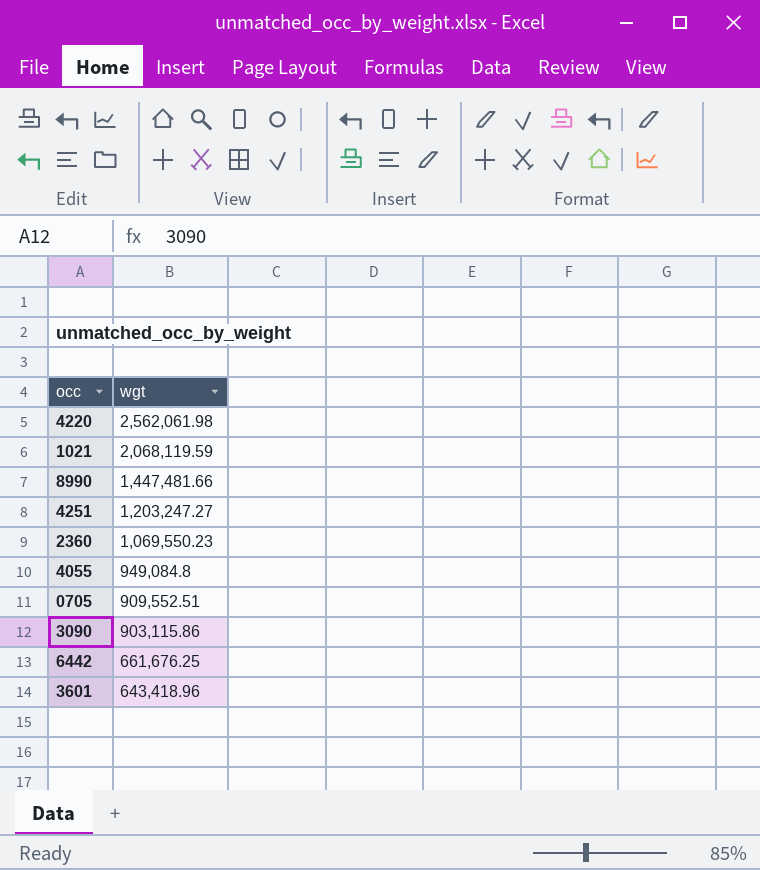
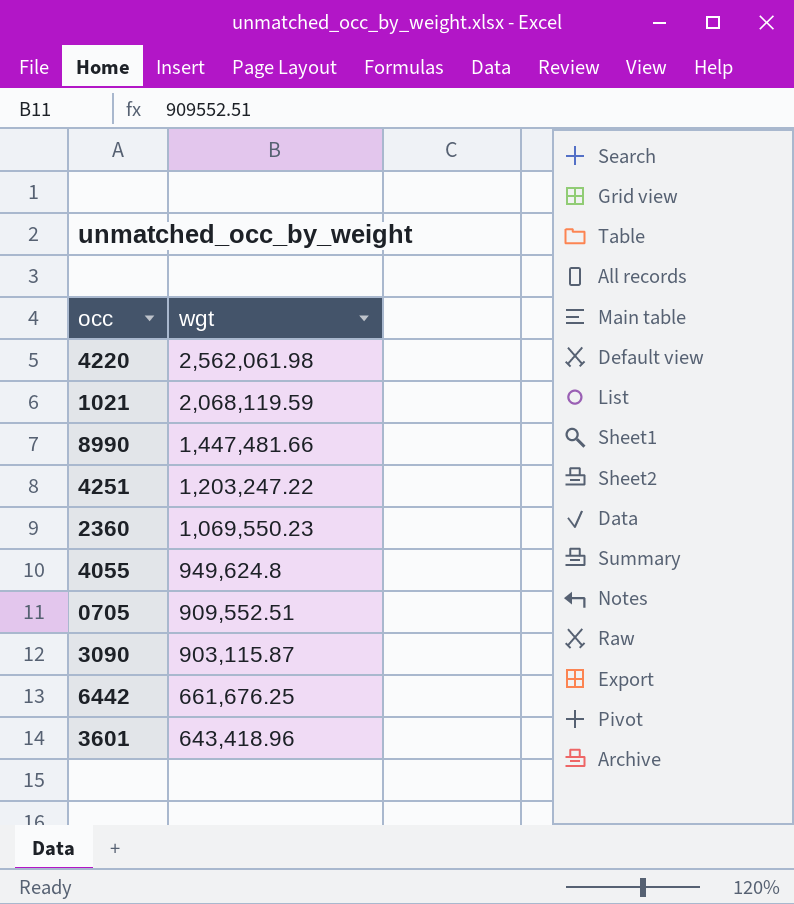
4251 | wgt: 1,203,247.27 -> 1,203,247.22
4055 | wgt: 949,084.8 -> 949,624.8
3090 | wgt: 903,115.86 -> 903,115.87

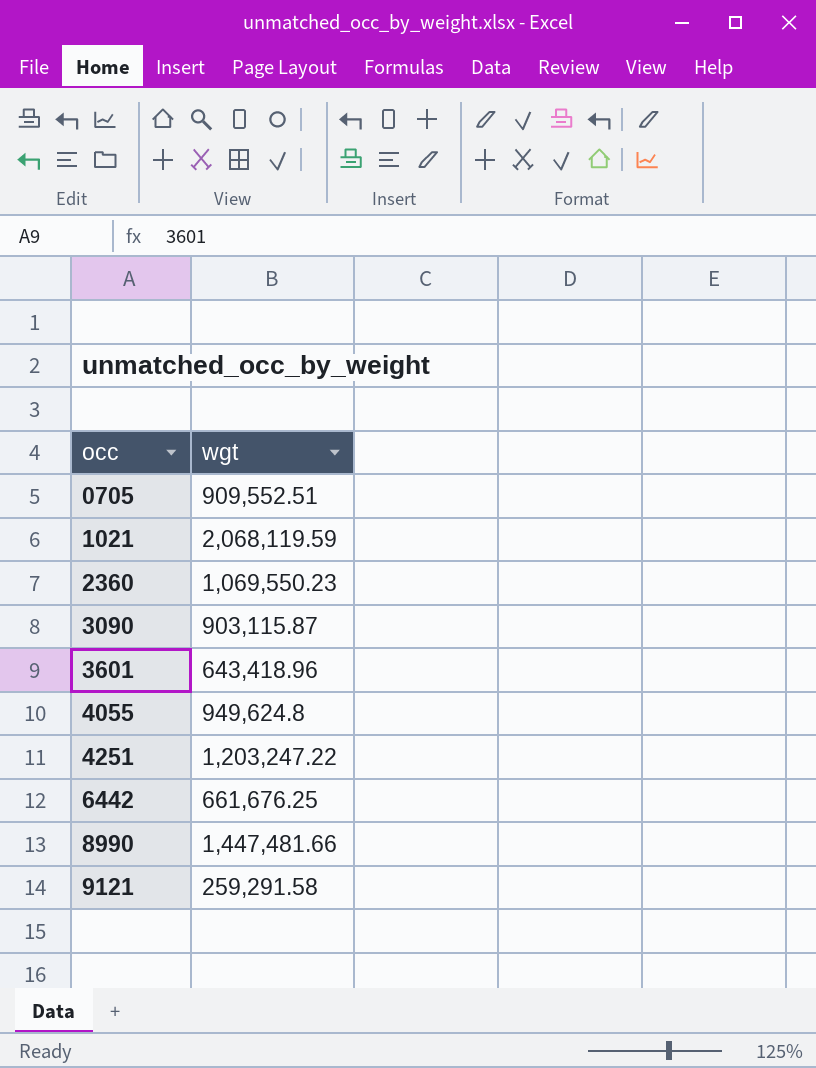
row order: wgt descending -> occ ascending
row 4220: 2,562,061.98 -> none
row 9121: none -> 259,291.58

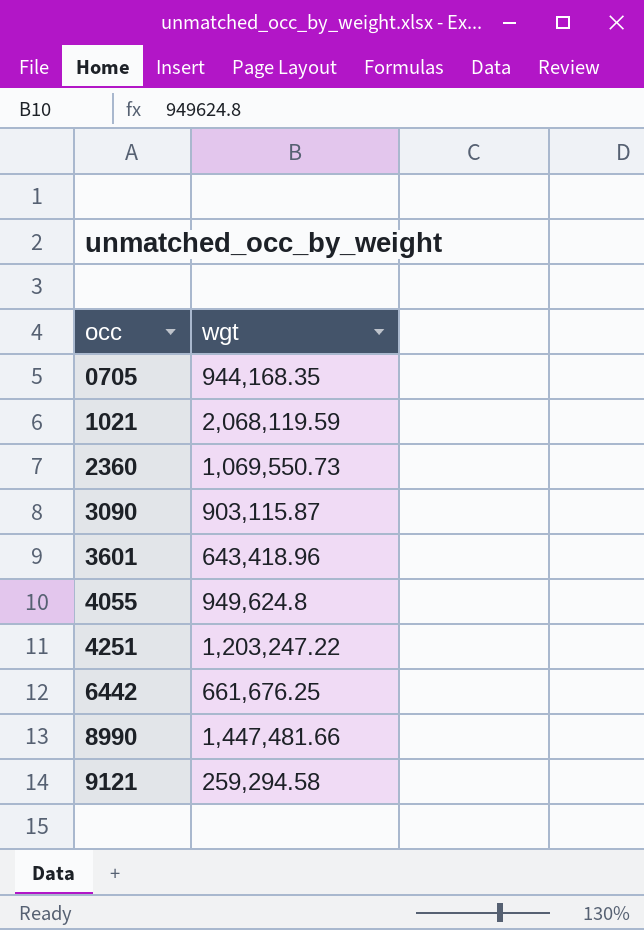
0705 | wgt: 909,552.51 -> 944,168.35
2360 | wgt: 1,069,550.23 -> 1,069,550.73
9121 | wgt: 259,291.58 -> 259,294.58

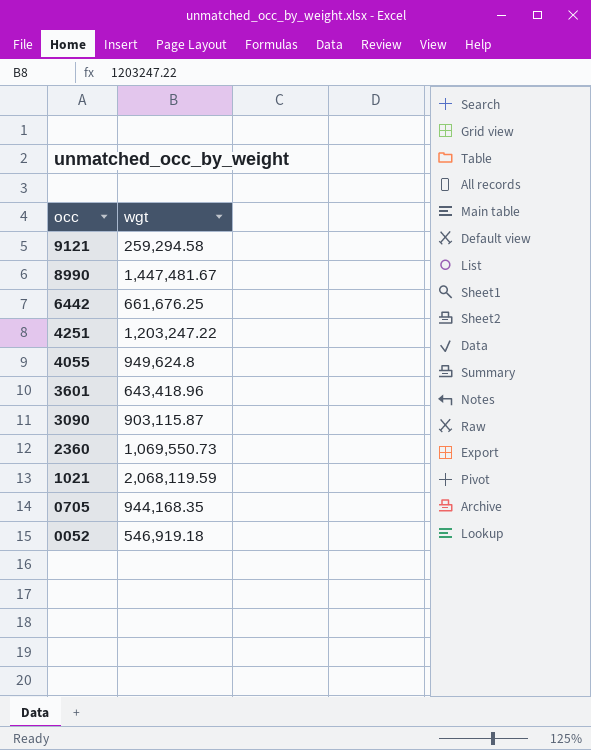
row order: occ ascending -> occ descending
8990 | wgt: 1,447,481.66 -> 1,447,481.67
row 0052: none -> 546,919.18

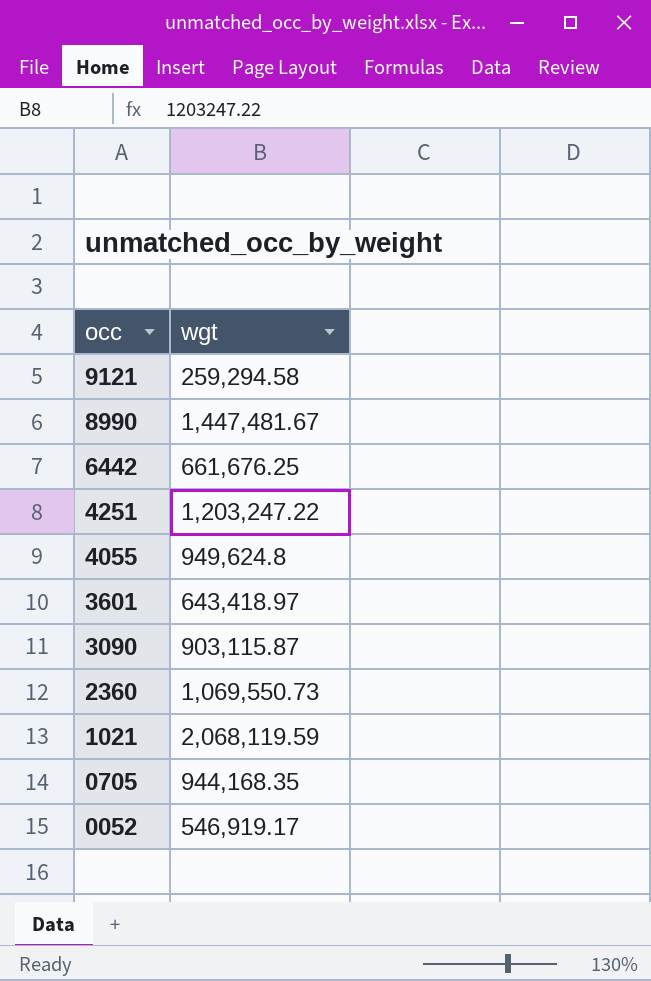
3601 | wgt: 643,418.96 -> 643,418.97
0052 | wgt: 546,919.18 -> 546,919.17

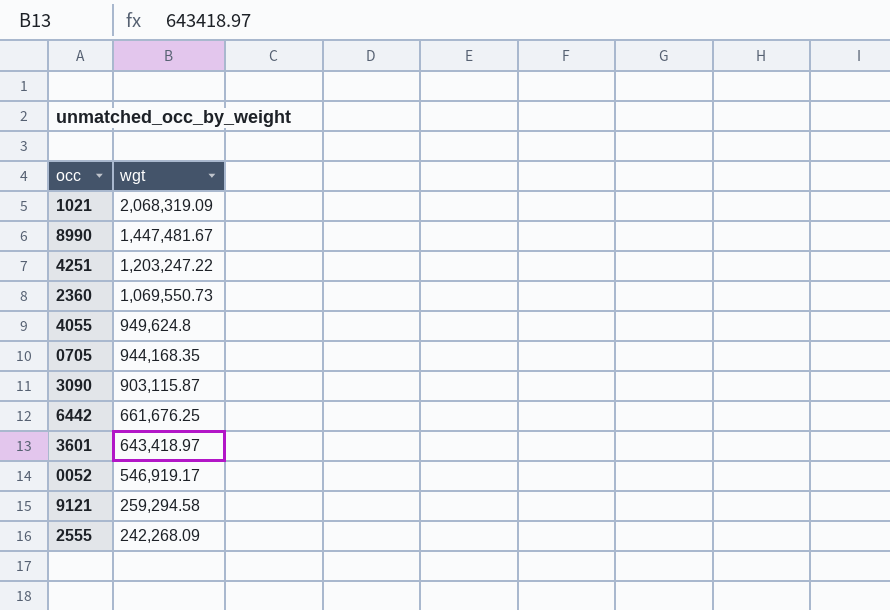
row order: occ descending -> wgt descending
1021 | wgt: 2,068,119.59 -> 2,068,319.09
row 2555: none -> 242,268.09

